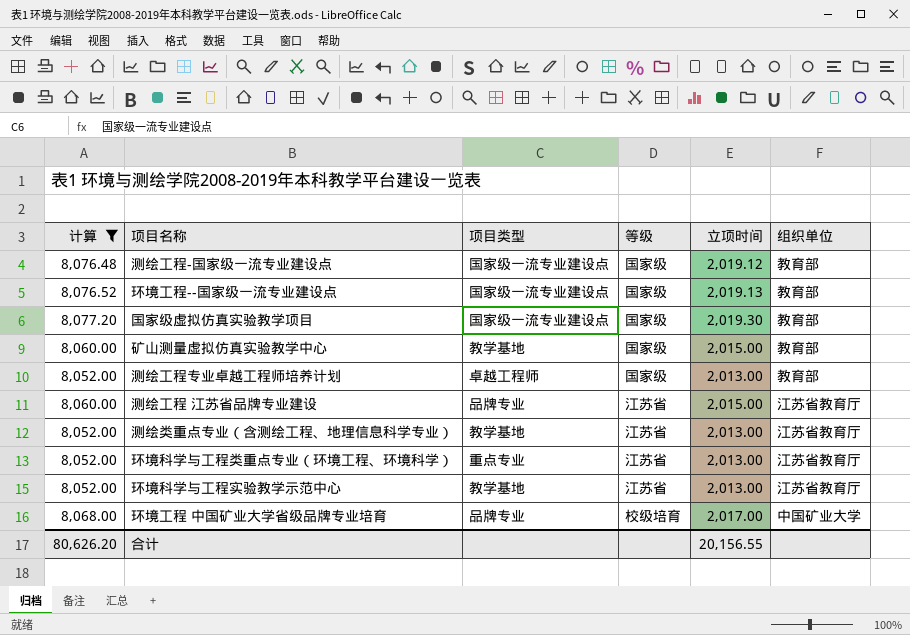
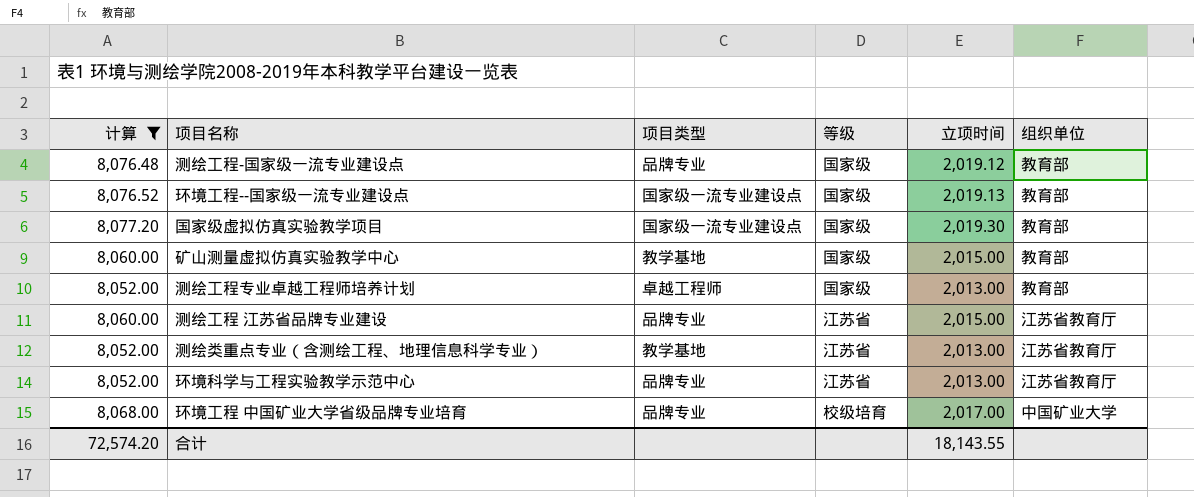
row 环境科学与工程类重点专业（环境工程、环境科学）: 8,052.00 | 重点专业 | 江苏省 | 2,013.00 | 江苏省教育厅 -> none
测绘工程-国家级一流专业建设点 | 项目类型: 国家级一流专业建设点 -> 品牌专业
环境科学与工程实验教学示范中心 | 项目类型: 教学基地 -> 品牌专业
合计 | 计算: 80,626.20 -> 72,574.20
合计 | 立项时间: 20,156.55 -> 18,143.55

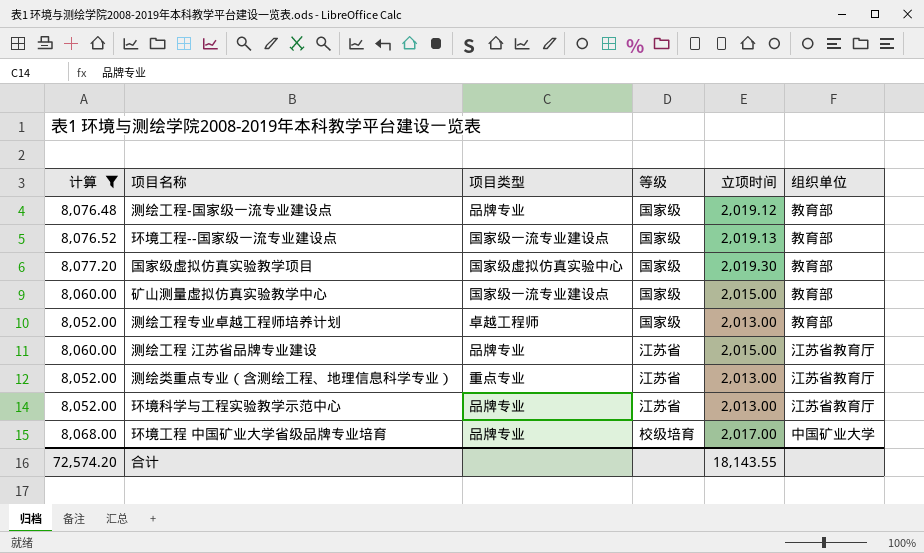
国家级虚拟仿真实验教学项目 | 项目类型: 国家级一流专业建设点 -> 国家级虚拟仿真实验中心
矿山测量虚拟仿真实验教学中心 | 项目类型: 教学基地 -> 国家级一流专业建设点
测绘类重点专业（含测绘工程、地理信息科学专业） | 项目类型: 教学基地 -> 重点专业

